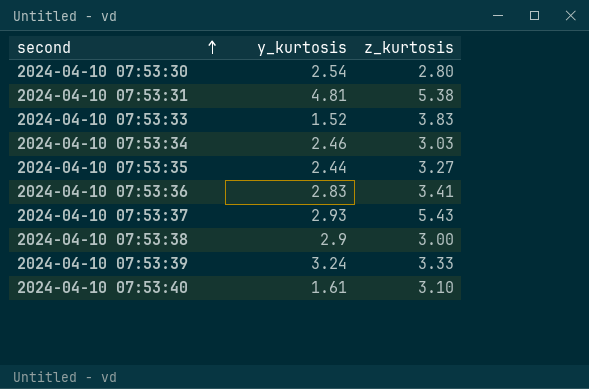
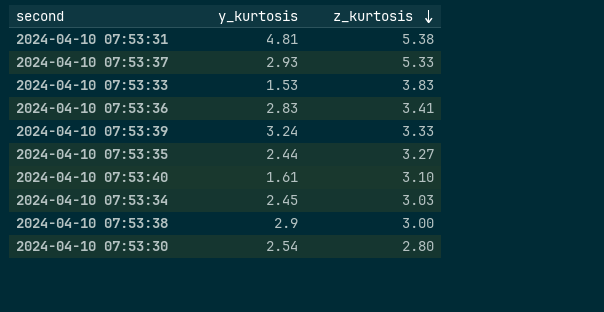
row order: second ascending -> z_kurtosis descending
2024-04-10 07:53:37 | z_kurtosis: 5.43 -> 5.33
2024-04-10 07:53:33 | y_kurtosis: 1.52 -> 1.53
2024-04-10 07:53:34 | y_kurtosis: 2.46 -> 2.45

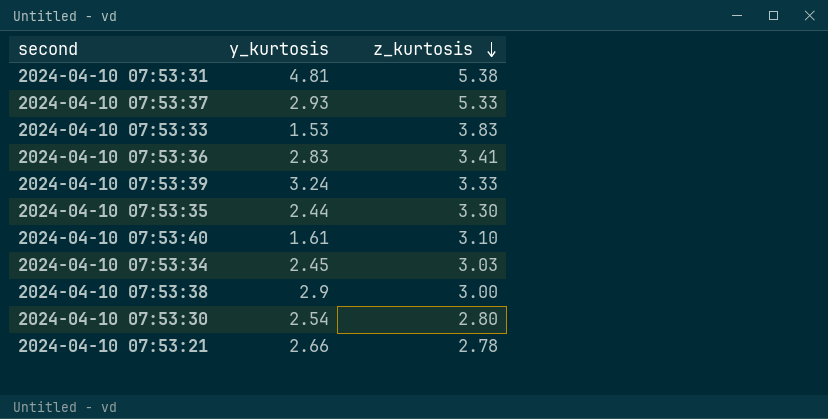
2024-04-10 07:53:35 | z_kurtosis: 3.27 -> 3.30
row 2024-04-10 07:53:21: none -> 2.66 | 2.78

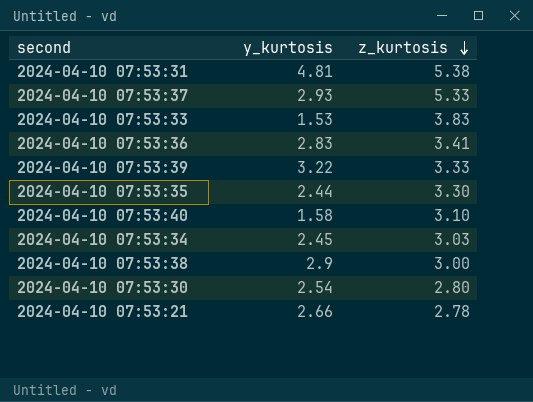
2024-04-10 07:53:39 | y_kurtosis: 3.24 -> 3.22
2024-04-10 07:53:40 | y_kurtosis: 1.61 -> 1.58

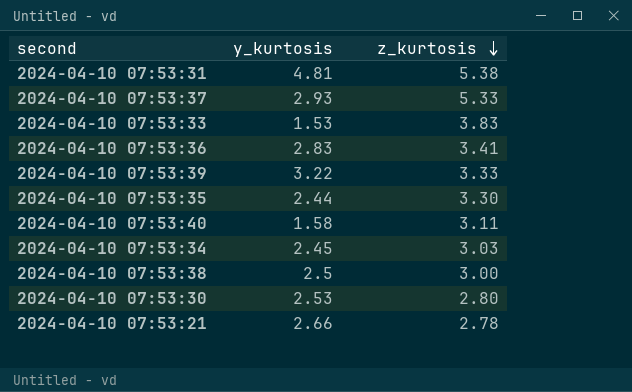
2024-04-10 07:53:40 | z_kurtosis: 3.10 -> 3.11
2024-04-10 07:53:38 | y_kurtosis: 2.9 -> 2.5
2024-04-10 07:53:30 | y_kurtosis: 2.54 -> 2.53

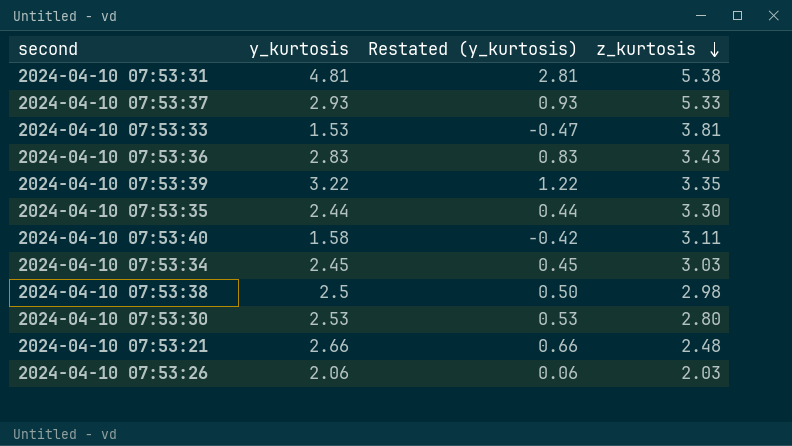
column Restated (y_kurtosis) | formula: none -> [y_kurtosis] - 2
2024-04-10 07:53:33 | z_kurtosis: 3.83 -> 3.81
2024-04-10 07:53:36 | z_kurtosis: 3.41 -> 3.43
2024-04-10 07:53:39 | z_kurtosis: 3.33 -> 3.35
2024-04-10 07:53:38 | z_kurtosis: 3.00 -> 2.98
2024-04-10 07:53:21 | z_kurtosis: 2.78 -> 2.48
row 2024-04-10 07:53:26: none -> 2.06 | 0.06 | 2.03

